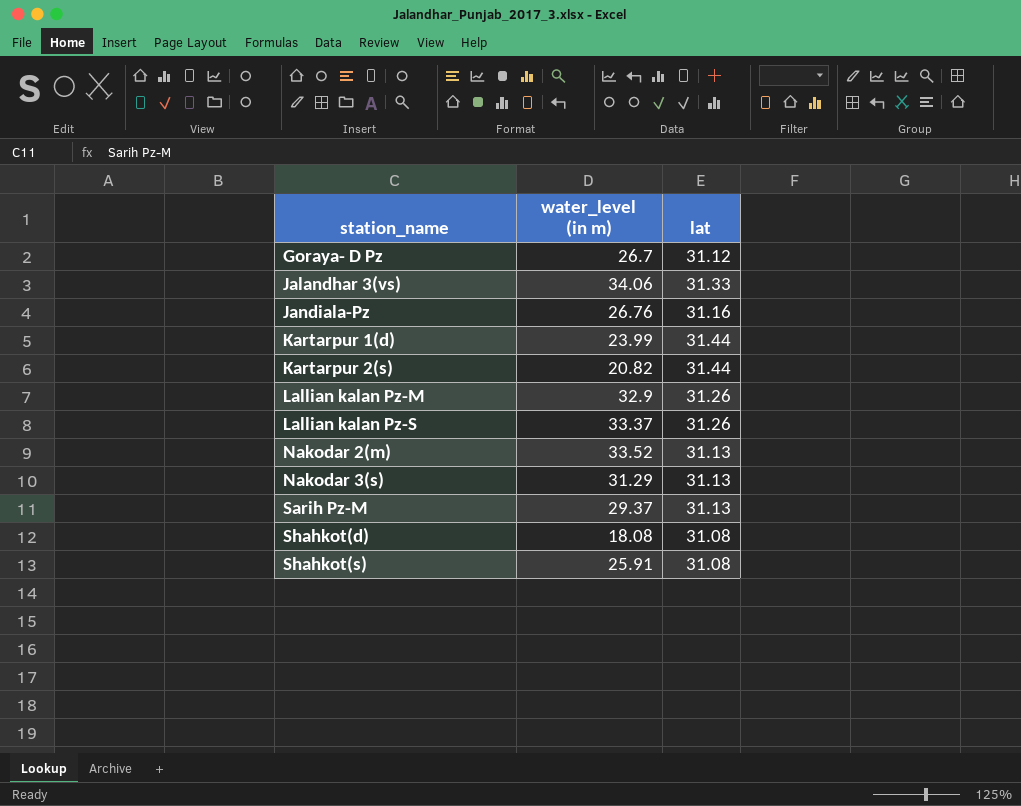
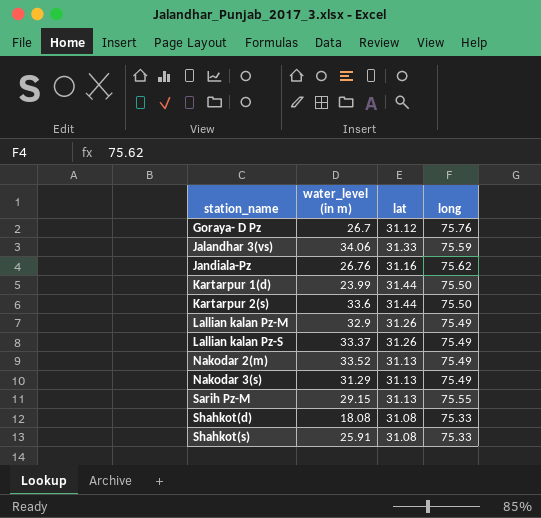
column long | position: none -> 4
Kartarpur 2(s) | water_level (in m): 20.82 -> 33.6
Sarih Pz-M | water_level (in m): 29.37 -> 29.15

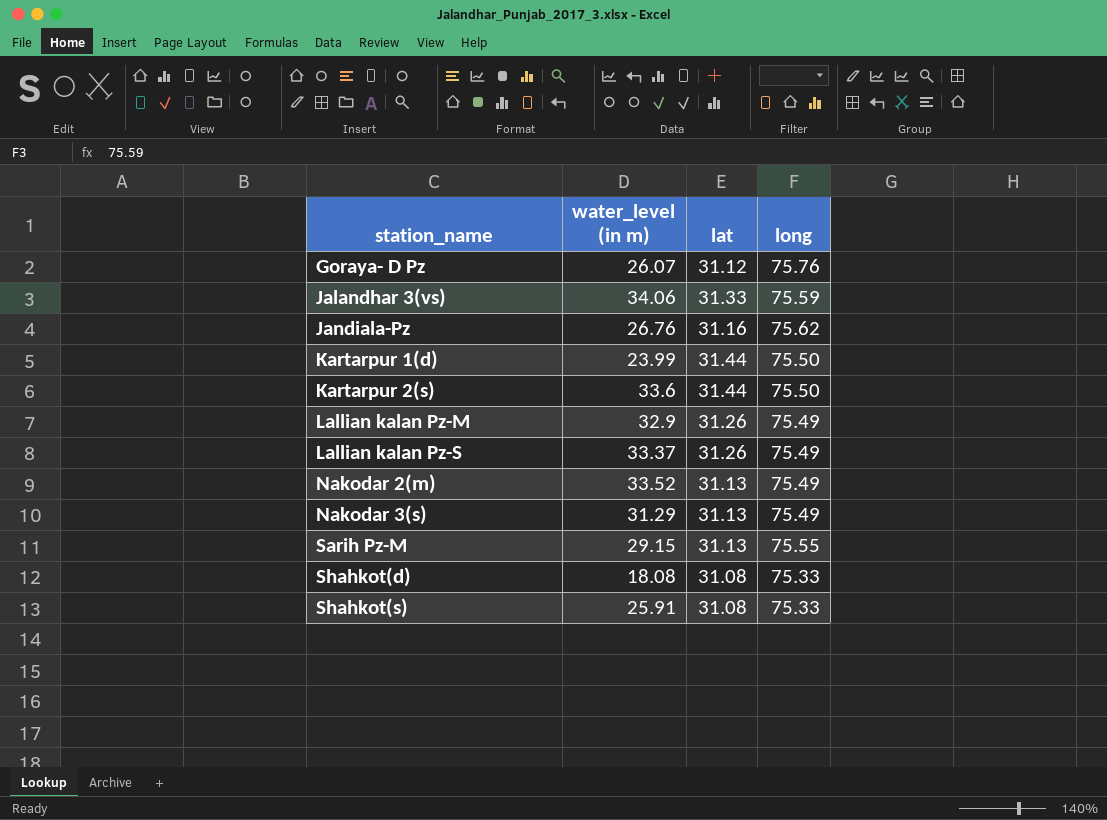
Goraya- D Pz | water_level (in m): 26.7 -> 26.07

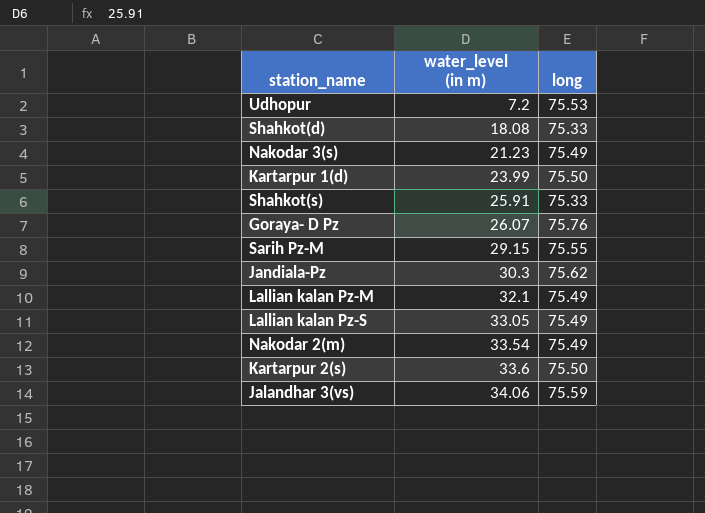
row order: station_name ascending -> water_level (in m) ascending
column lat | position: 3 -> none
row Udhopur: none -> 7.2 | 75.53
Nakodar 3(s) | water_level (in m): 31.29 -> 21.23
Jandiala-Pz | water_level (in m): 26.76 -> 30.3
Lallian kalan Pz-M | water_level (in m): 32.9 -> 32.1
Lallian kalan Pz-S | water_level (in m): 33.37 -> 33.05
Nakodar 2(m) | water_level (in m): 33.52 -> 33.54

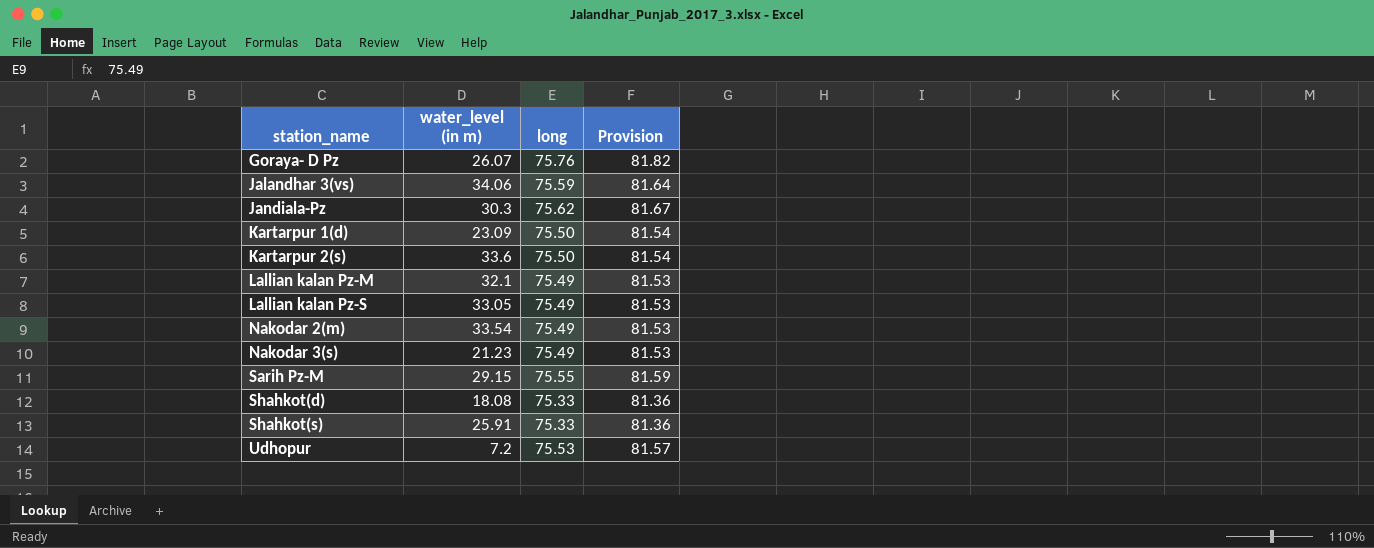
row order: water_level (in m) ascending -> station_name ascending
column Provision | formula: none -> [long] * 1.08
Kartarpur 1(d) | water_level (in m): 23.99 -> 23.09

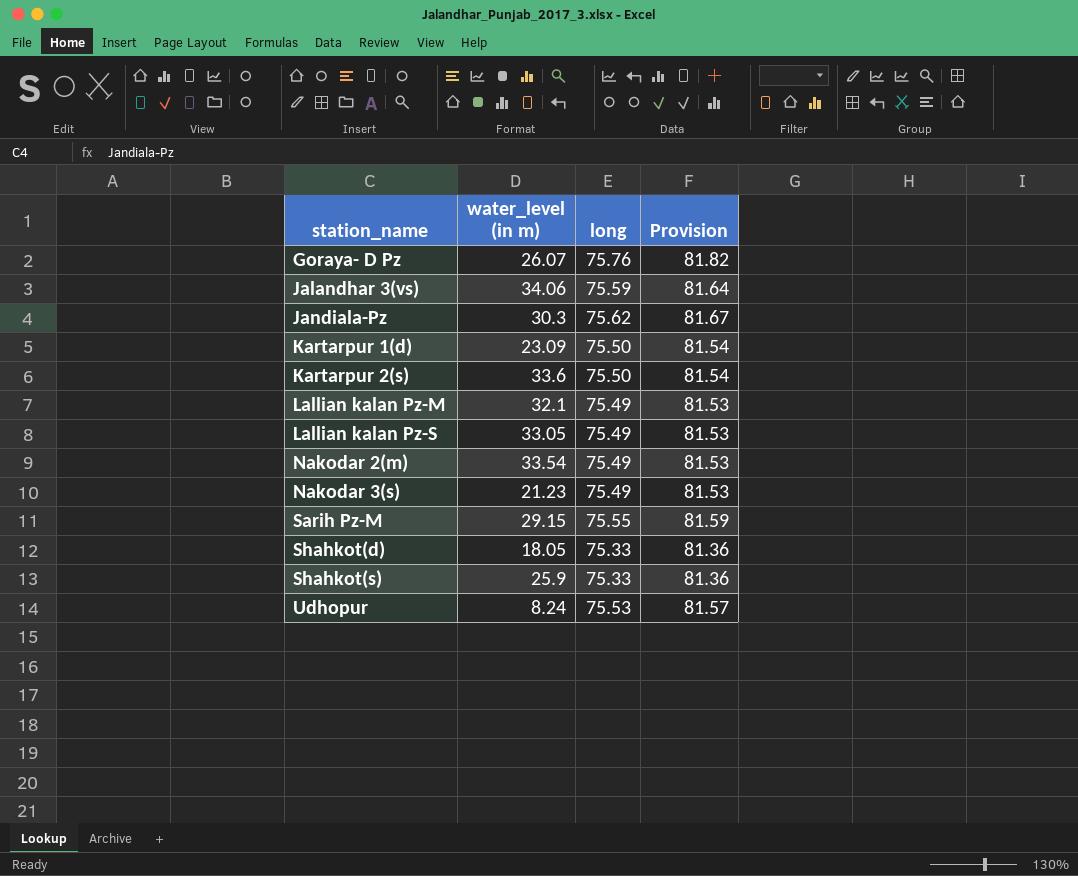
Shahkot(d) | water_level (in m): 18.08 -> 18.05
Shahkot(s) | water_level (in m): 25.91 -> 25.9
Udhopur | water_level (in m): 7.2 -> 8.24

